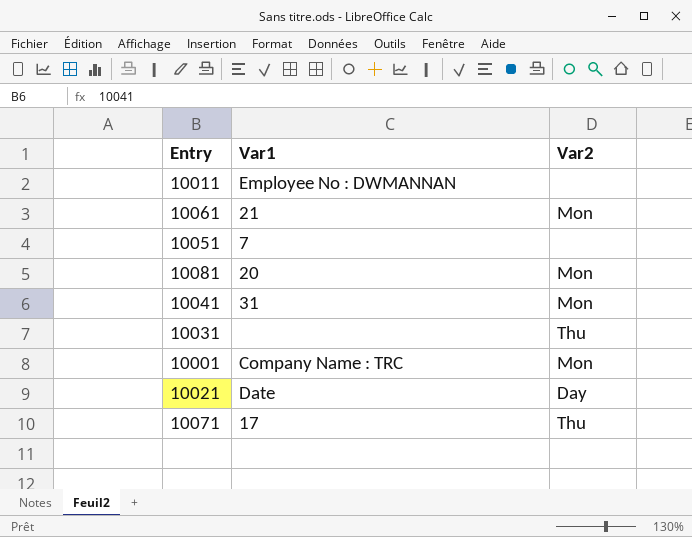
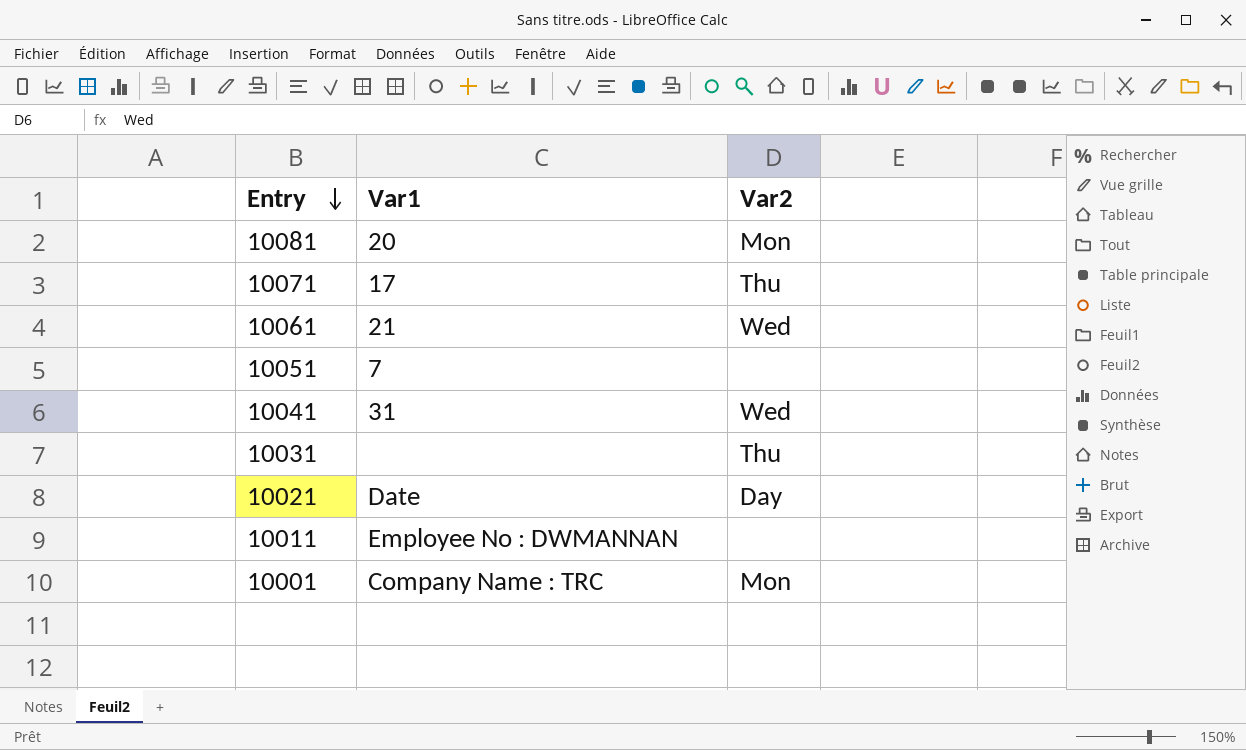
row order: none -> Entry descending
10061 | Var2: Mon -> Wed
10041 | Var2: Mon -> Wed

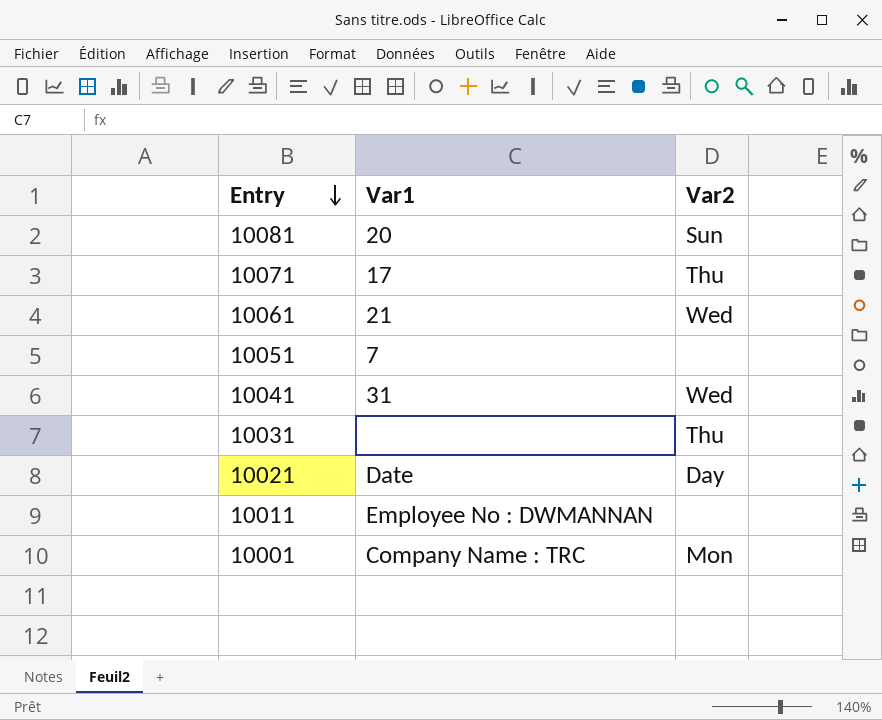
10081 | Var2: Mon -> Sun

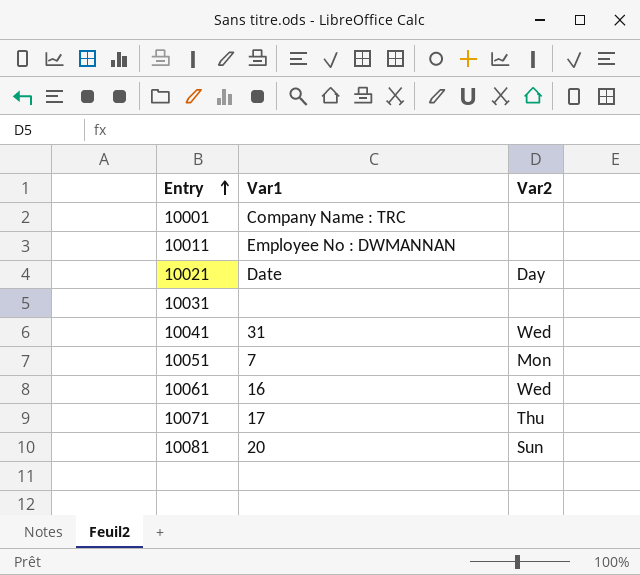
row order: Entry descending -> Entry ascending
10001 | Var2: Mon -> none
10031 | Var2: Thu -> none
10051 | Var2: none -> Mon
10061 | Var1: 21 -> 16

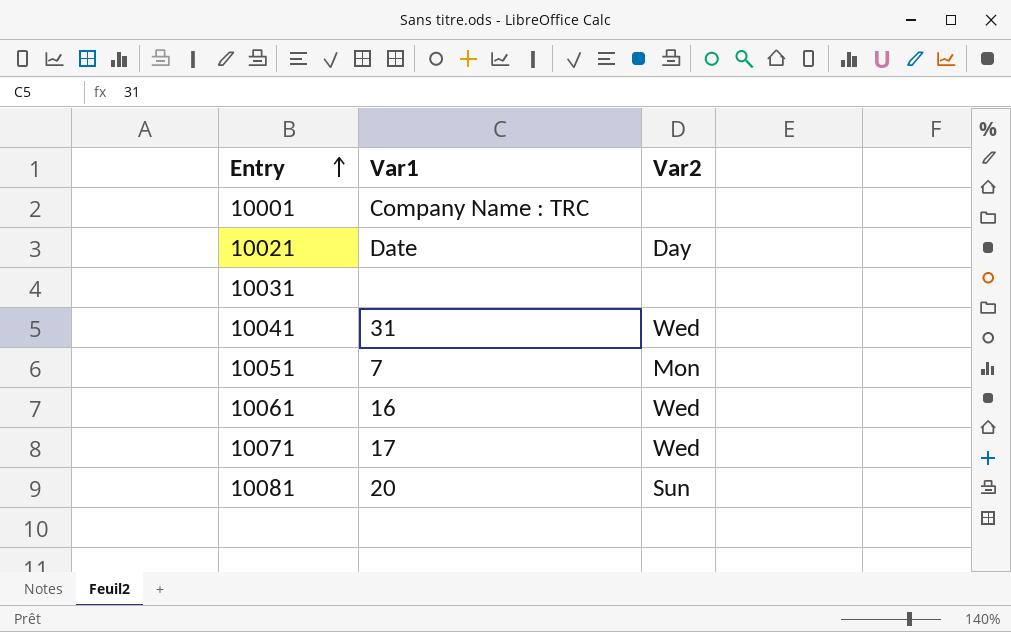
row 10011: Employee No : DWMANNAN | none -> none
10071 | Var2: Thu -> Wed

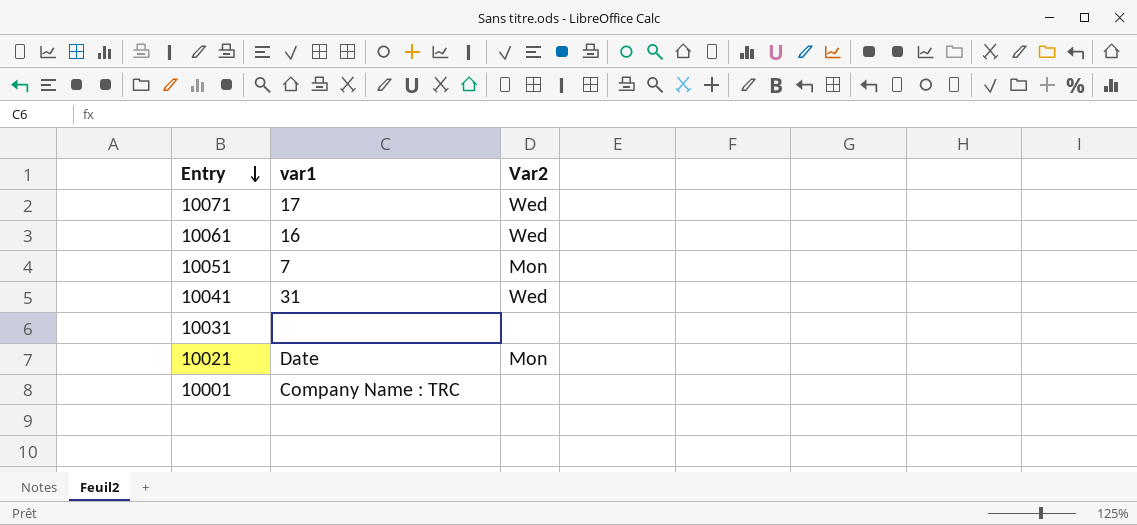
row order: Entry ascending -> Entry descending
column name: Var1 -> var1
row 10081: 20 | Sun -> none
10021 | Var2: Day -> Mon

